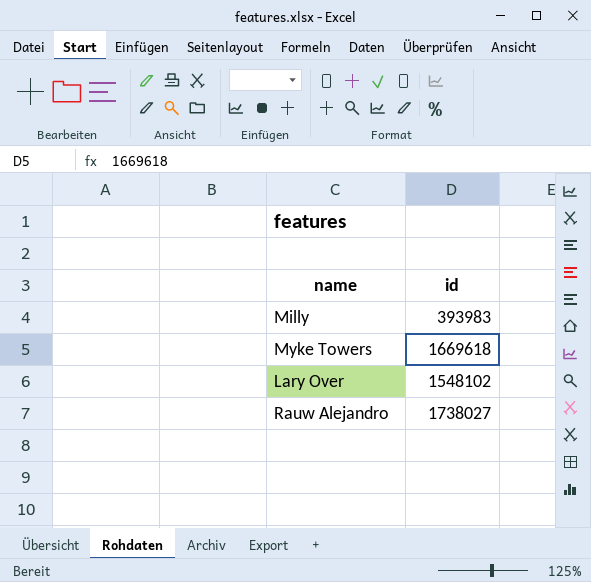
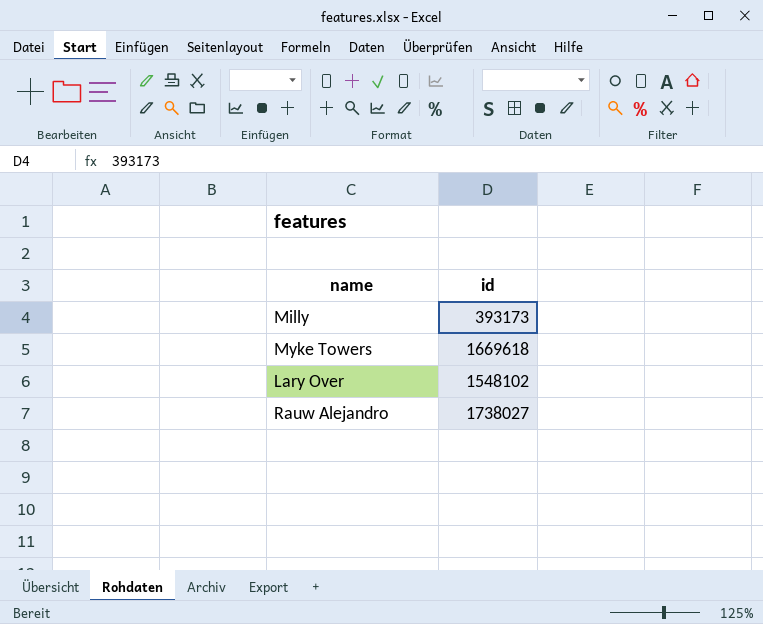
Milly | id: 393983 -> 393173

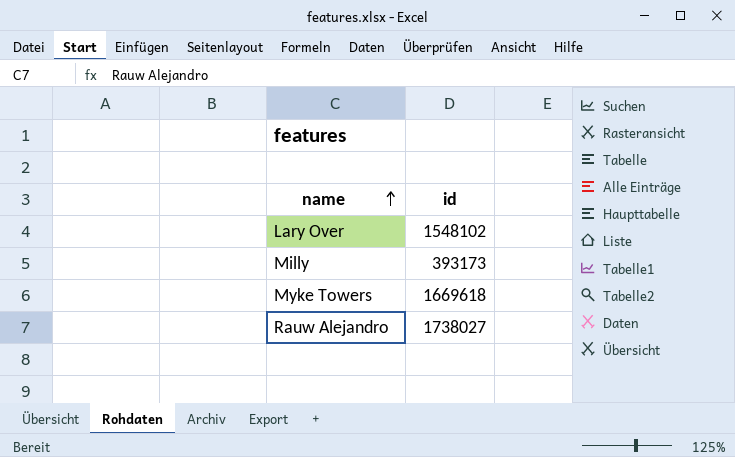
row order: none -> name ascending

